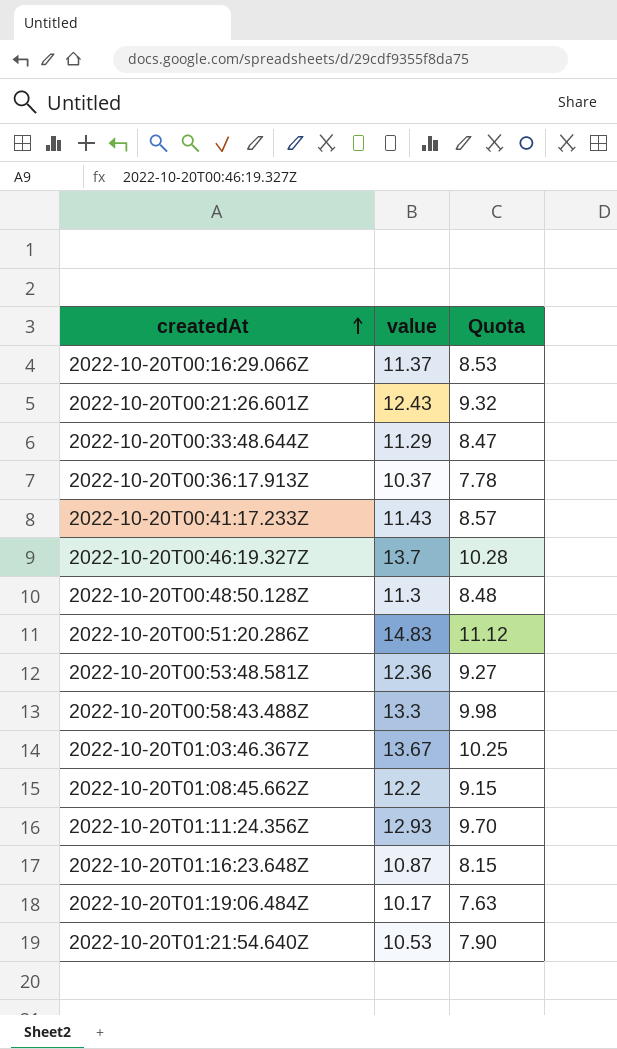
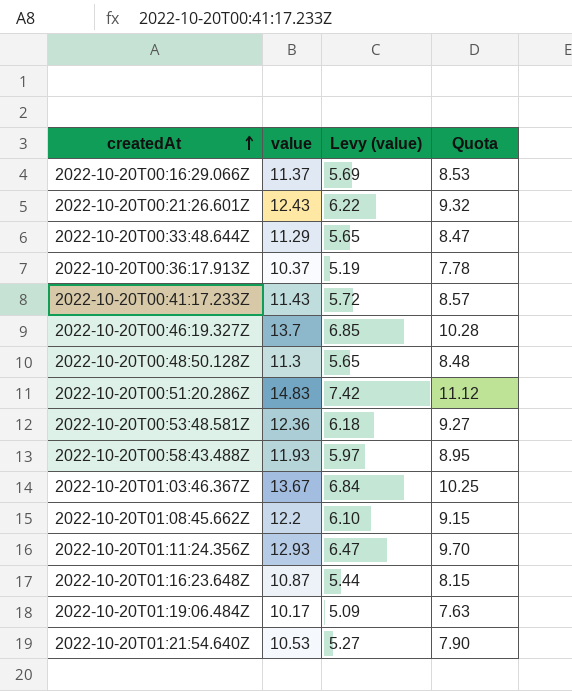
column Levy (value) | formula: none -> [value] * 0.5
2022-10-20T00:58:43.488Z | value: 13.3 -> 11.93
2022-10-20T00:58:43.488Z | Quota: 9.98 -> 8.95

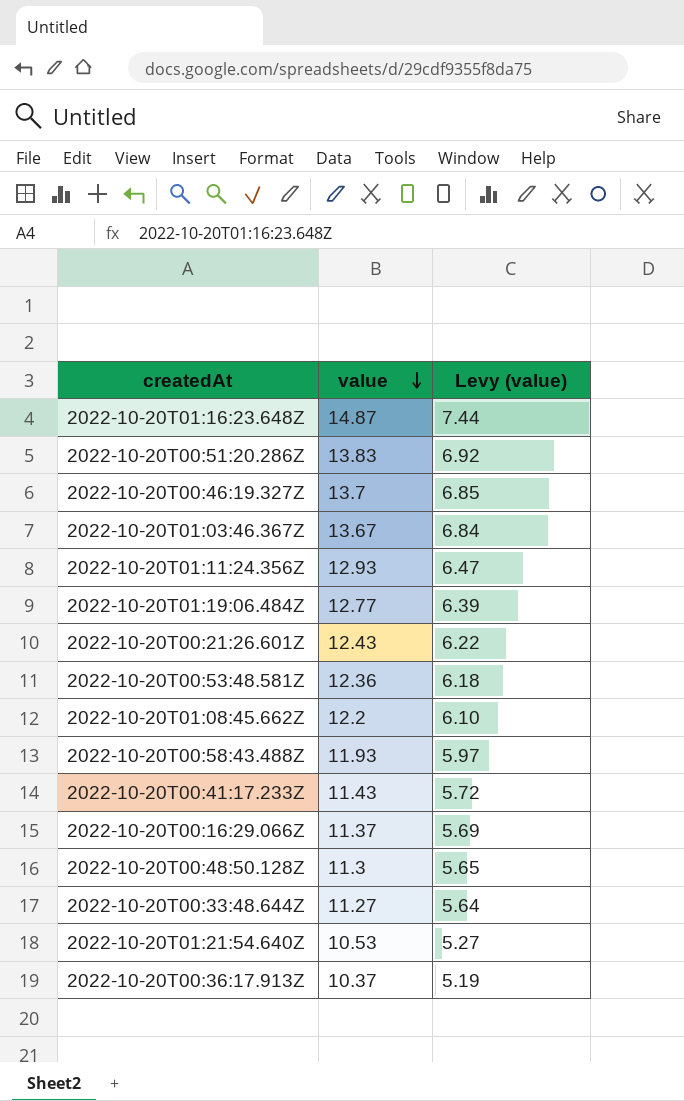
row order: createdAt ascending -> value descending
column Quota | formula: [value] * 0.75 -> none
2022-10-20T01:16:23.648Z | value: 10.87 -> 14.87
2022-10-20T01:16:23.648Z | Levy (value): 5.44 -> 7.44
2022-10-20T00:51:20.286Z | value: 14.83 -> 13.83
2022-10-20T00:51:20.286Z | Levy (value): 7.42 -> 6.92
2022-10-20T01:19:06.484Z | value: 10.17 -> 12.77
2022-10-20T01:19:06.484Z | Levy (value): 5.09 -> 6.39
2022-10-20T00:33:48.644Z | value: 11.29 -> 11.27
2022-10-20T00:33:48.644Z | Levy (value): 5.65 -> 5.64

